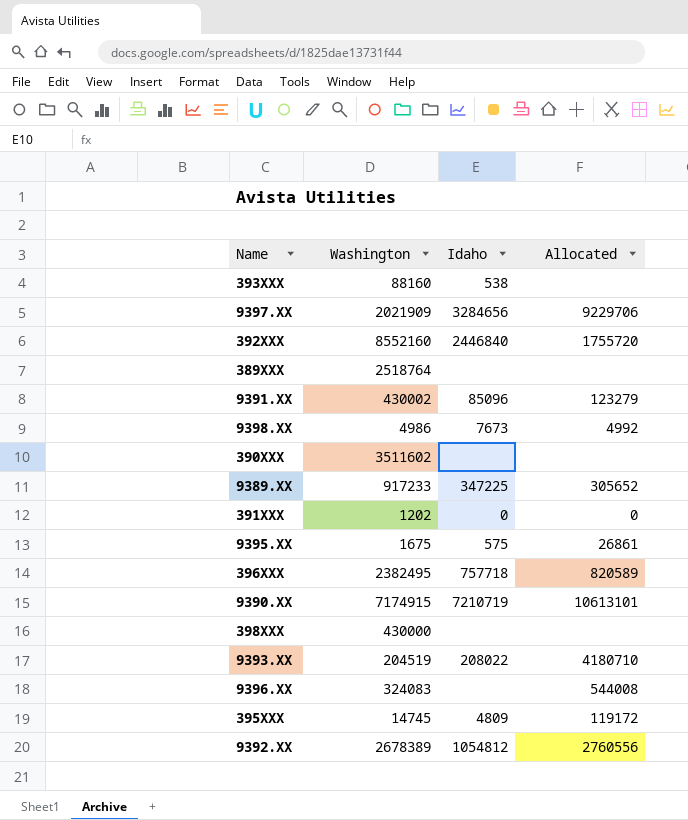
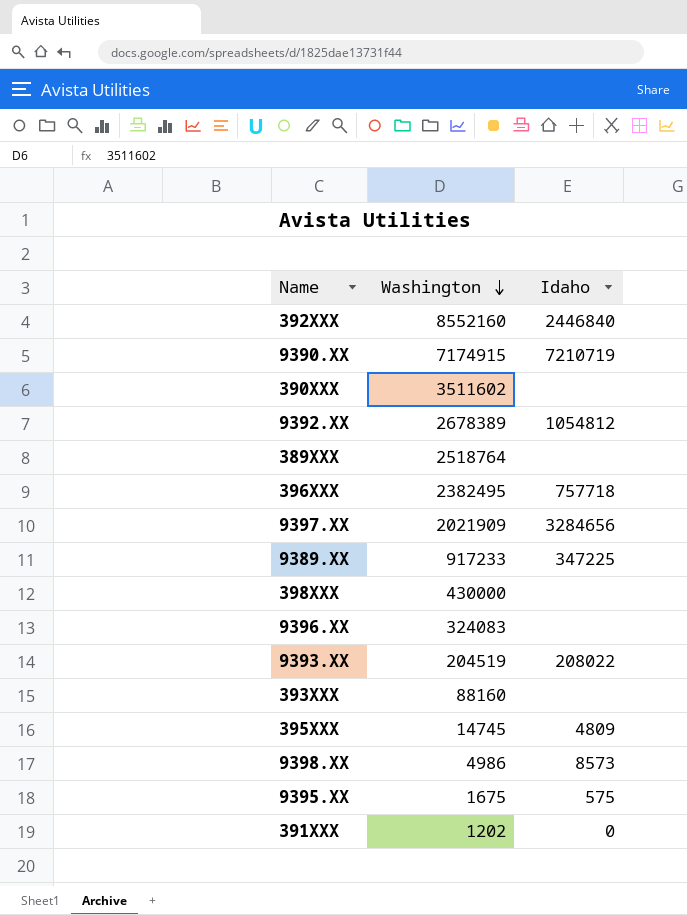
row order: none -> Washington descending
column Allocated | position: 4 -> none
row 9391.XX: 430002 | 85096 | 123279 -> none
393XXX | Idaho: 538 -> none
9398.XX | Idaho: 7673 -> 8573

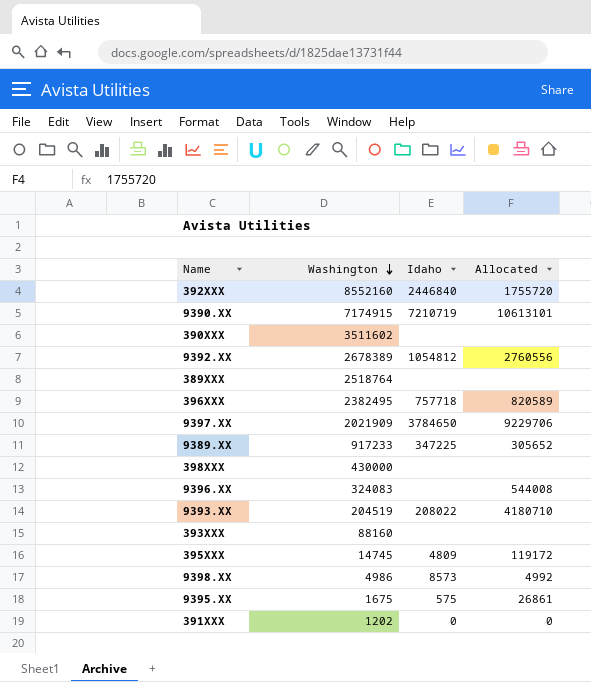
column Allocated | position: none -> 4
9397.XX | Idaho: 3284656 -> 3784650

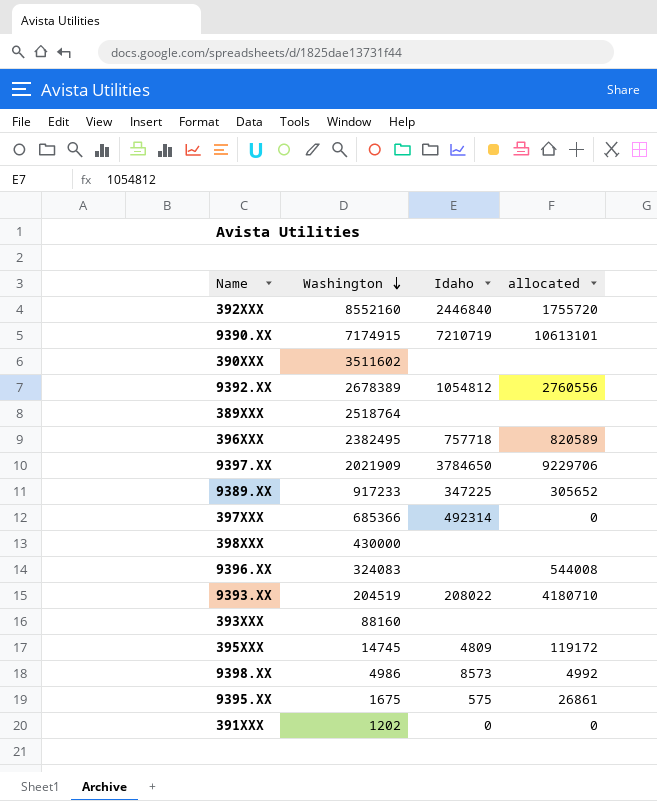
column name: Allocated -> allocated
row 397XXX: none -> 685366 | 492314 | 0

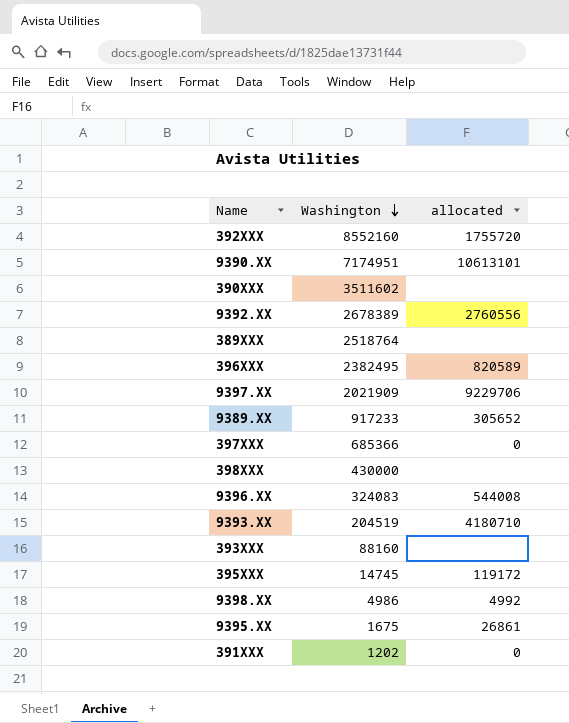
column Idaho | position: 3 -> none
9390.XX | Washington: 7174915 -> 7174951

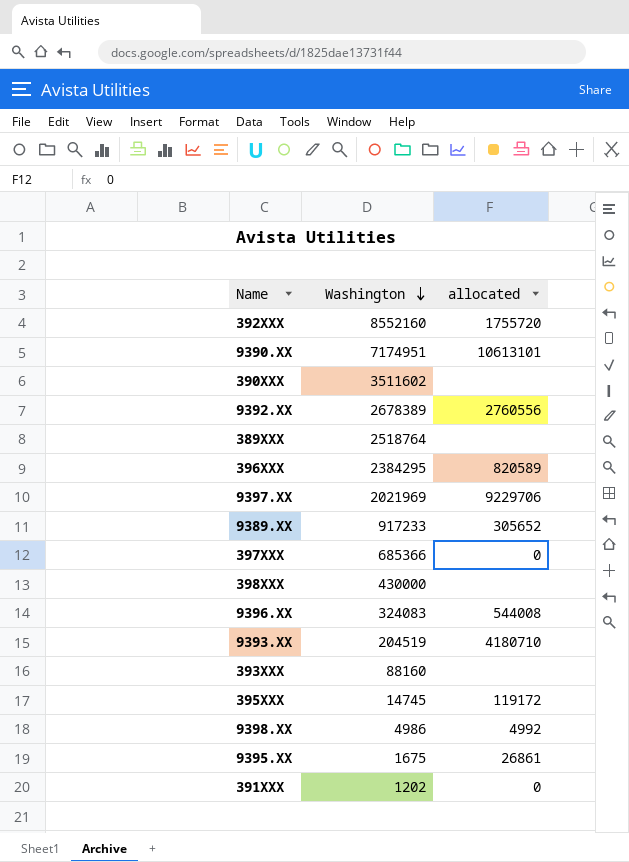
396XXX | Washington: 2382495 -> 2384295
9397.XX | Washington: 2021909 -> 2021969

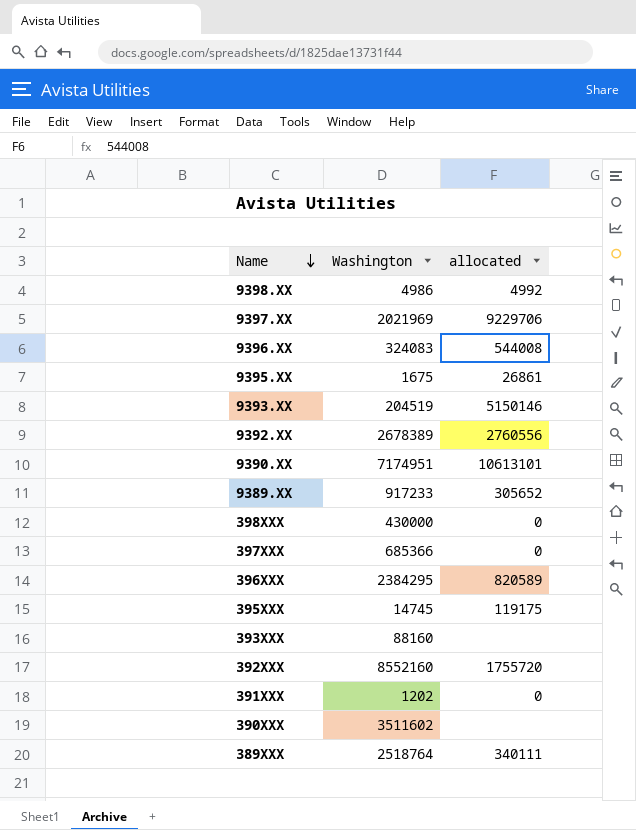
row order: Washington descending -> Name descending
9393.XX | allocated: 4180710 -> 5150146
398XXX | allocated: none -> 0
395XXX | allocated: 119172 -> 119175
389XXX | allocated: none -> 340111

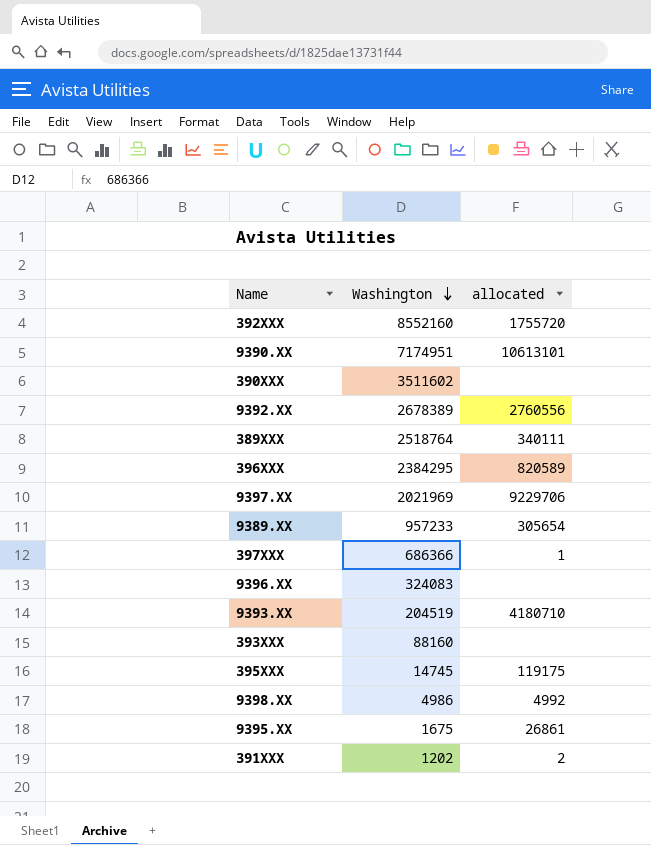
row order: Name descending -> Washington descending
row 398XXX: 430000 | 0 -> none
9389.XX | Washington: 917233 -> 957233
9389.XX | allocated: 305652 -> 305654
397XXX | Washington: 685366 -> 686366
397XXX | allocated: 0 -> 1
9396.XX | allocated: 544008 -> none
9393.XX | allocated: 5150146 -> 4180710
391XXX | allocated: 0 -> 2

